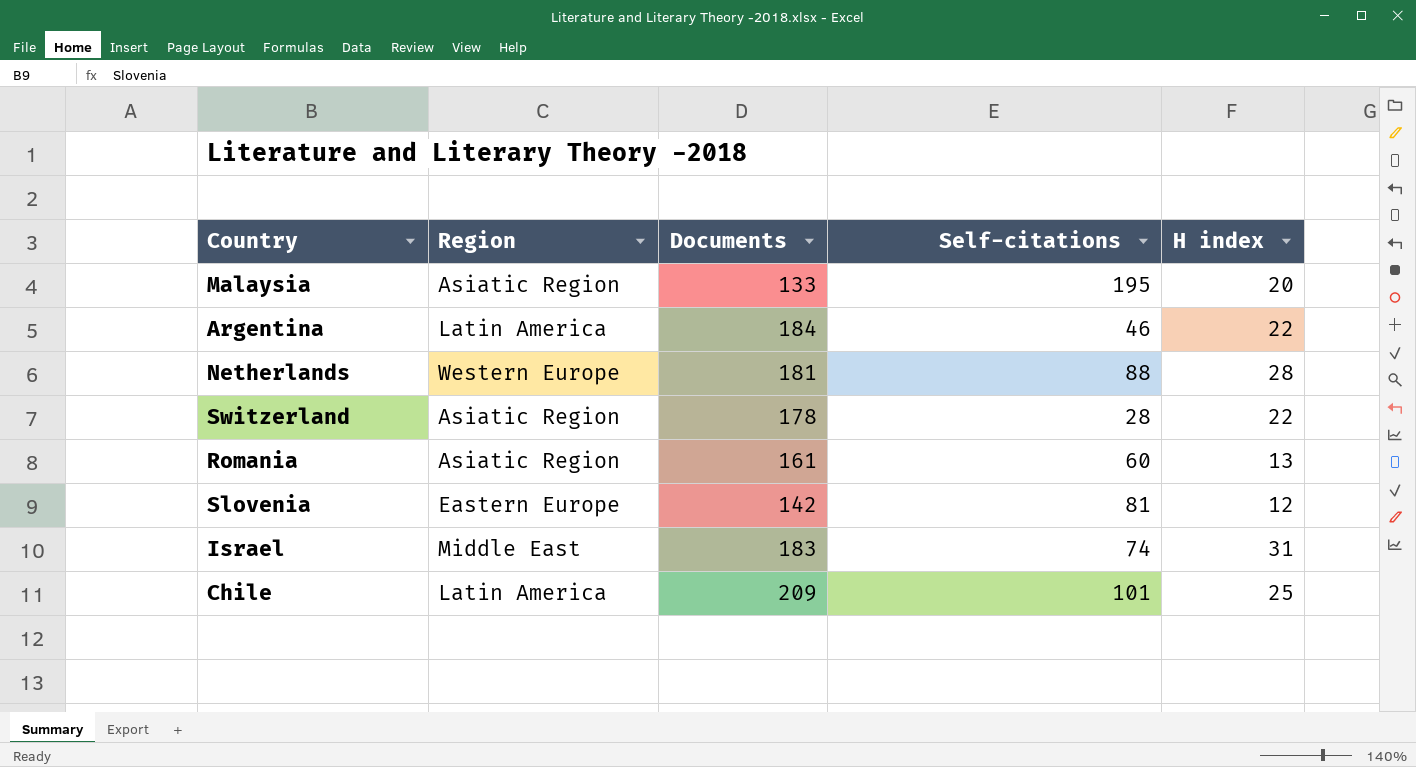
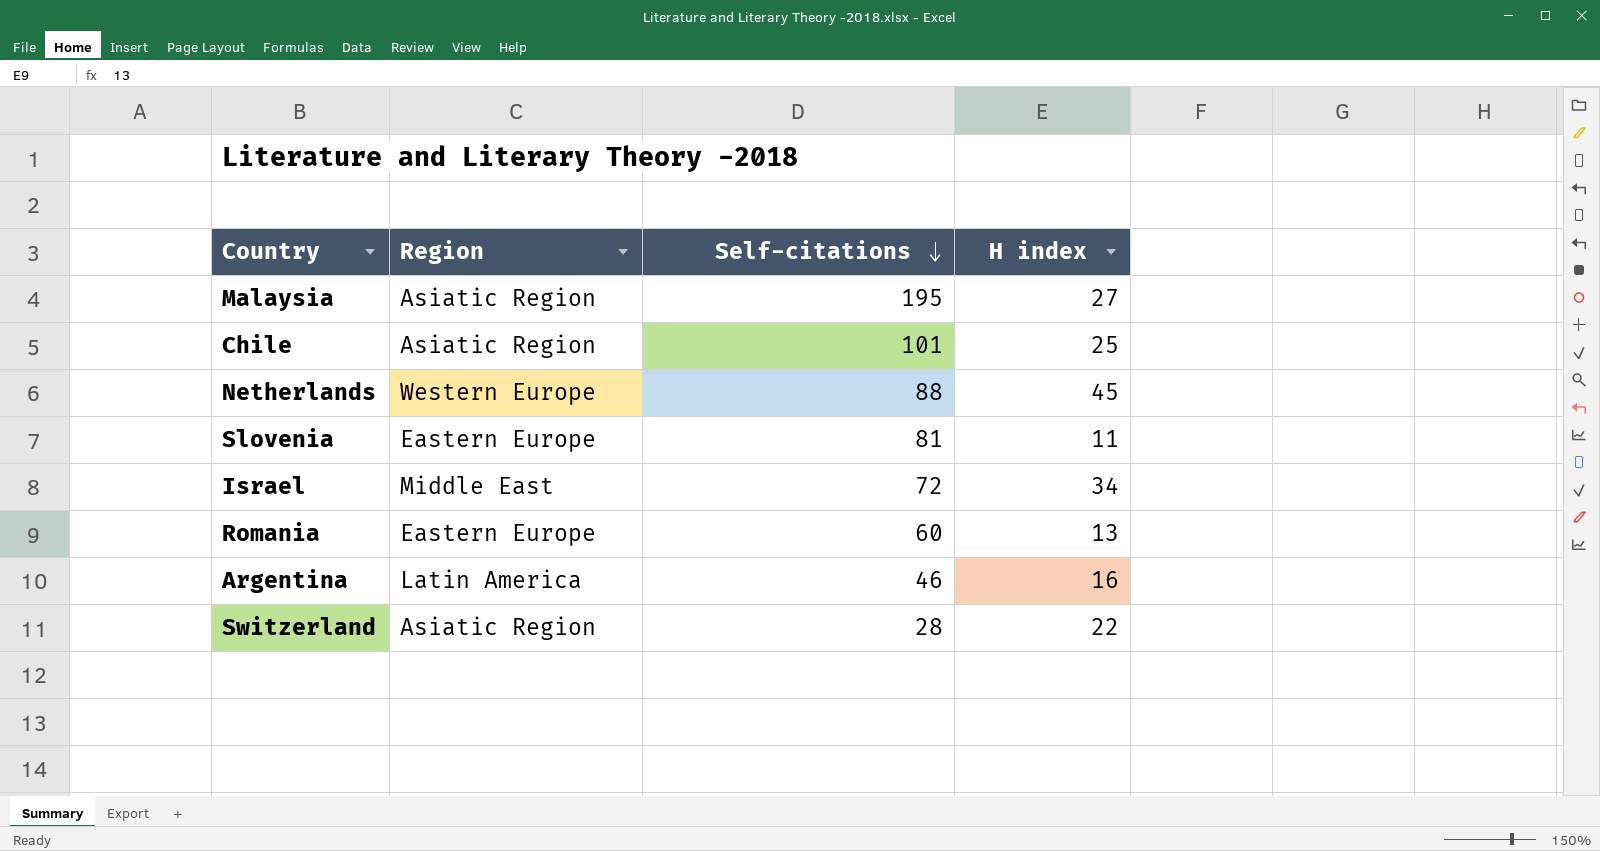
row order: none -> Self-citations descending
column Documents | position: 3 -> none
Malaysia | H index: 20 -> 27
Chile | Region: Latin America -> Asiatic Region
Netherlands | H index: 28 -> 45
Slovenia | H index: 12 -> 11
Israel | Self-citations: 74 -> 72
Israel | H index: 31 -> 34
Romania | Region: Asiatic Region -> Eastern Europe
Argentina | H index: 22 -> 16

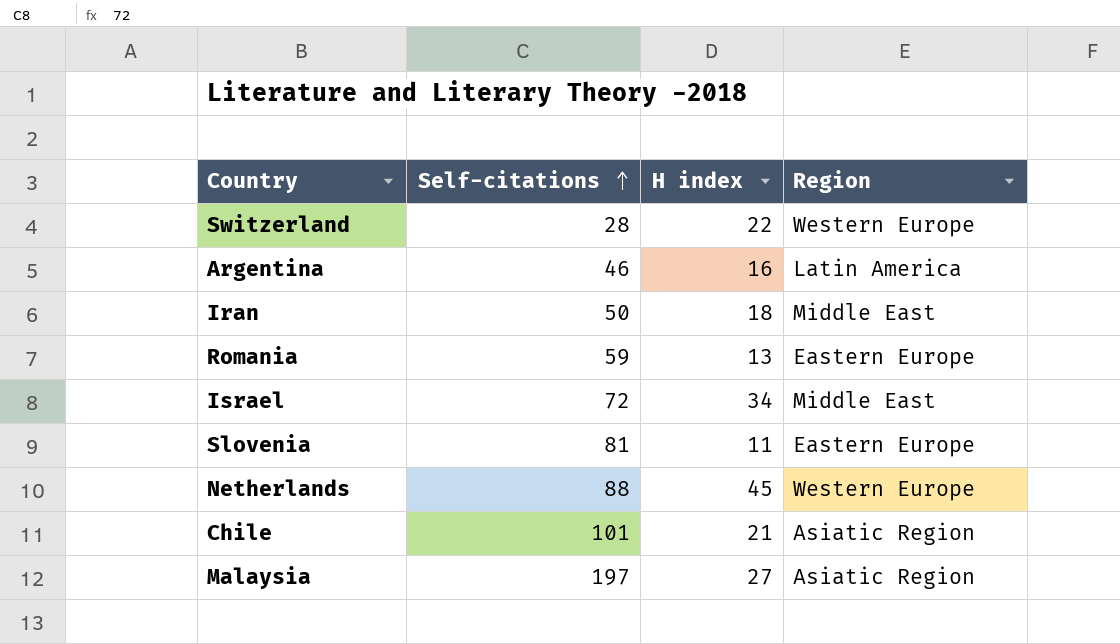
row order: Self-citations descending -> Self-citations ascending
column Region | position: 2 -> 4
Switzerland | Region: Asiatic Region -> Western Europe
row Iran: none -> 50 | 18 | Middle East
Romania | Self-citations: 60 -> 59
Chile | H index: 25 -> 21
Malaysia | Self-citations: 195 -> 197

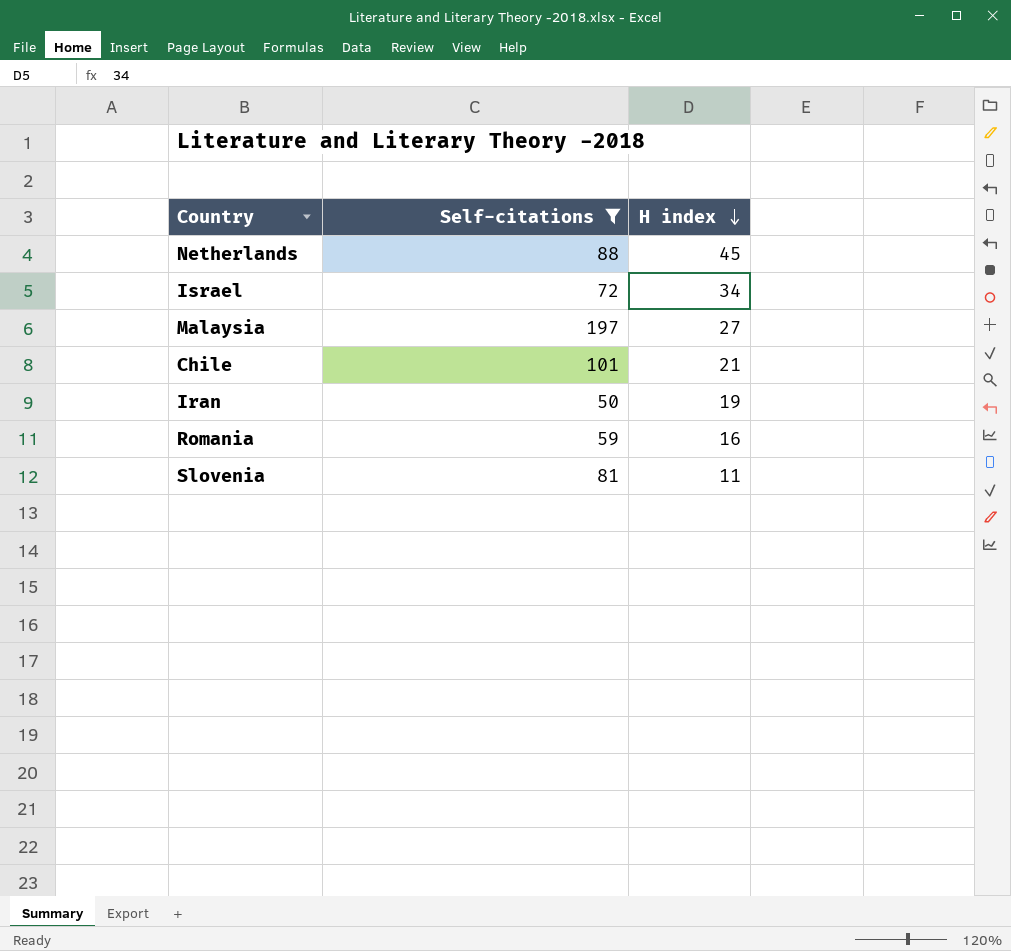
filter: none -> Self-citations >= 50
row order: Self-citations ascending -> H index descending
column Region | position: 4 -> none
Iran | H index: 18 -> 19
Romania | H index: 13 -> 16

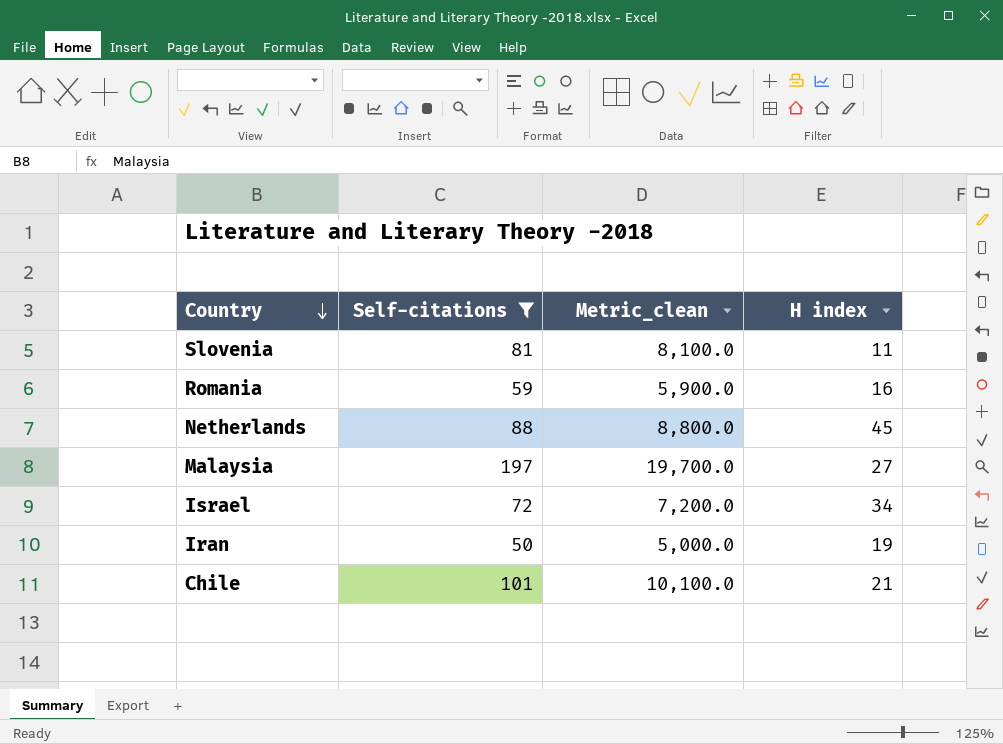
row order: H index descending -> Country descending
column Metric_clean | formula: none -> [Self-citations] * 100

